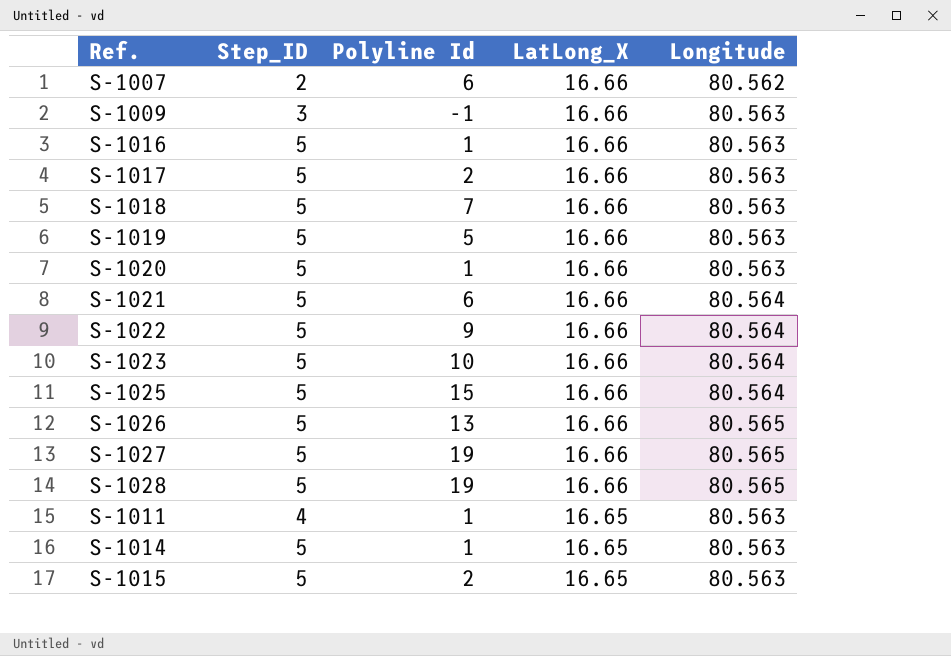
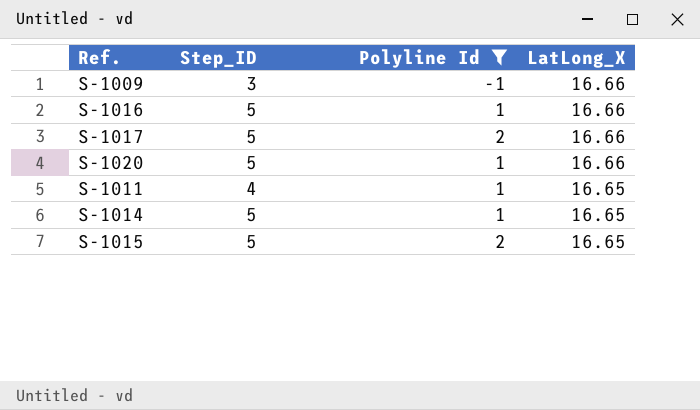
filter: none -> Polyline Id <= 2
column Longitude | position: 5 -> none

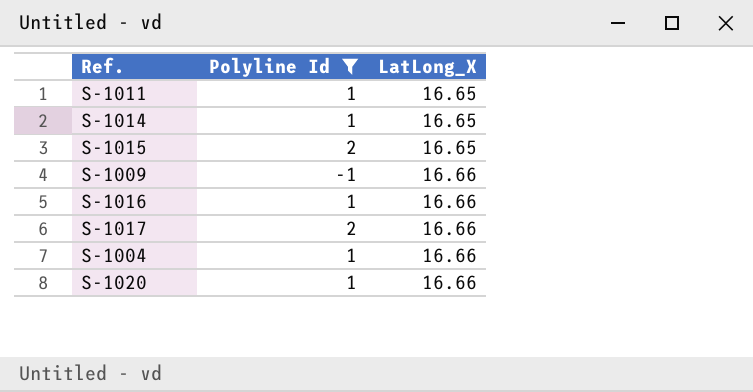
row order: LatLong_X descending -> LatLong_X ascending
column Step_ID | position: 2 -> none
row S-1004: none -> 1 | 16.66

